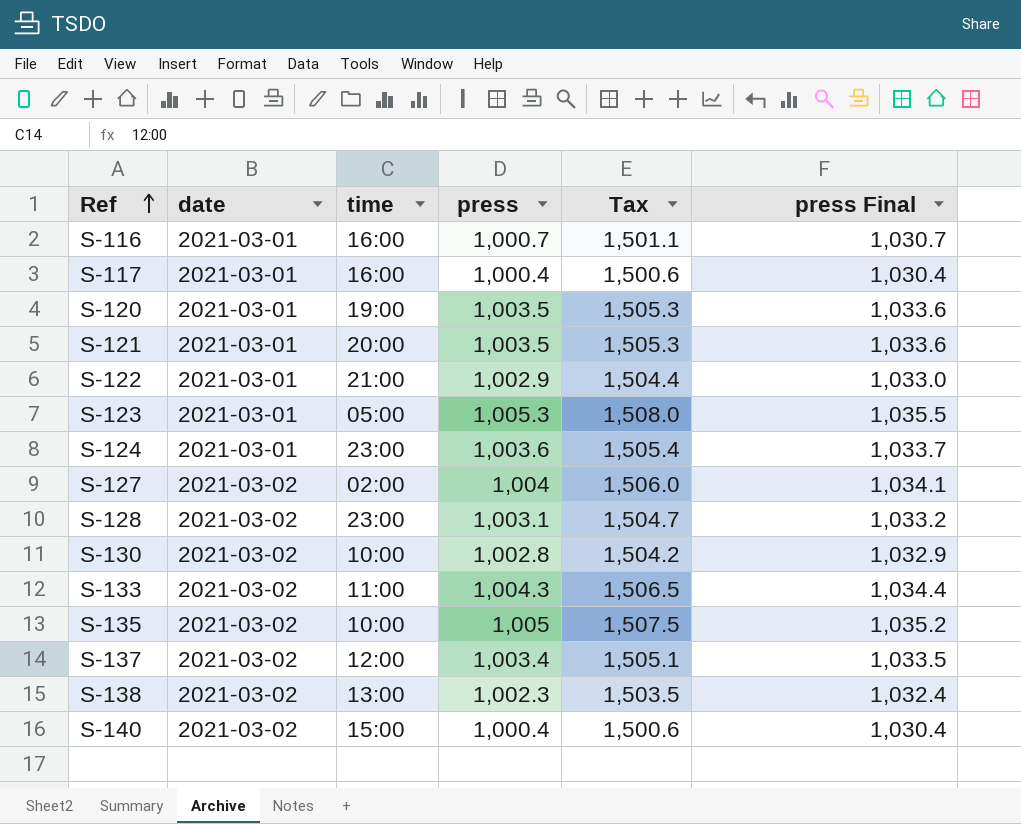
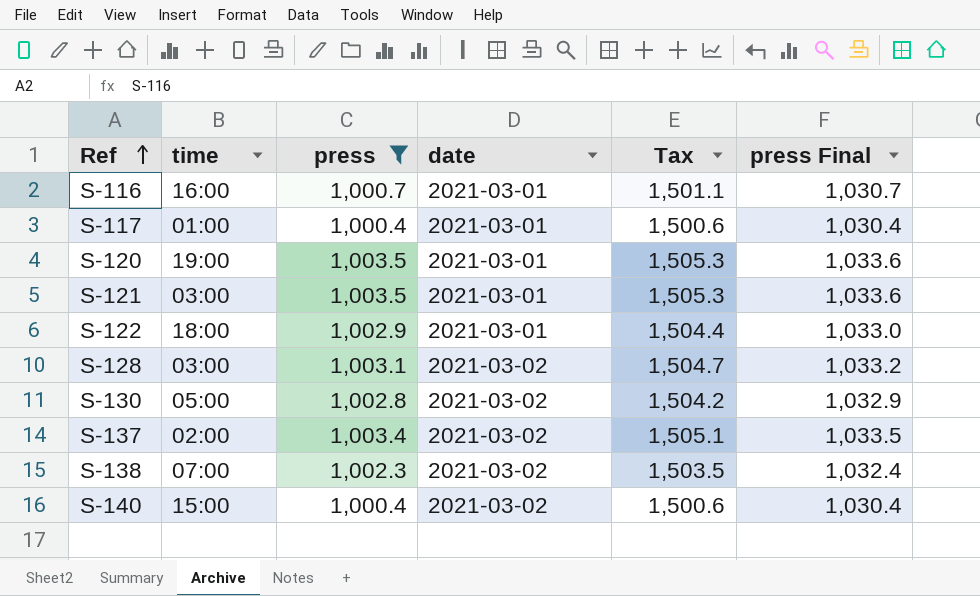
filter: none -> press <= 1,003.5
column date | position: 2 -> 4
S-117 | time: 16:00 -> 01:00
S-121 | time: 20:00 -> 03:00
S-122 | time: 21:00 -> 18:00
S-128 | time: 23:00 -> 03:00
S-130 | time: 10:00 -> 05:00
S-137 | time: 12:00 -> 02:00
S-138 | time: 13:00 -> 07:00

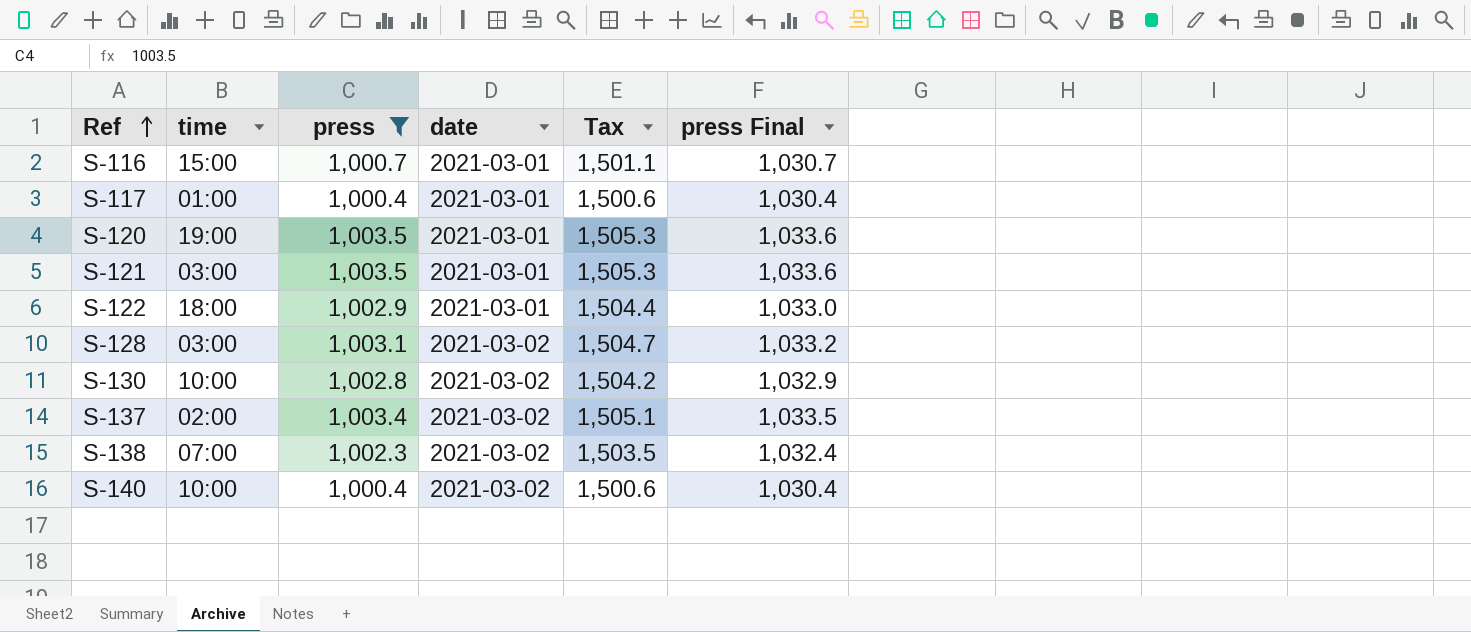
S-116 | time: 16:00 -> 15:00
S-130 | time: 05:00 -> 10:00
S-140 | time: 15:00 -> 10:00

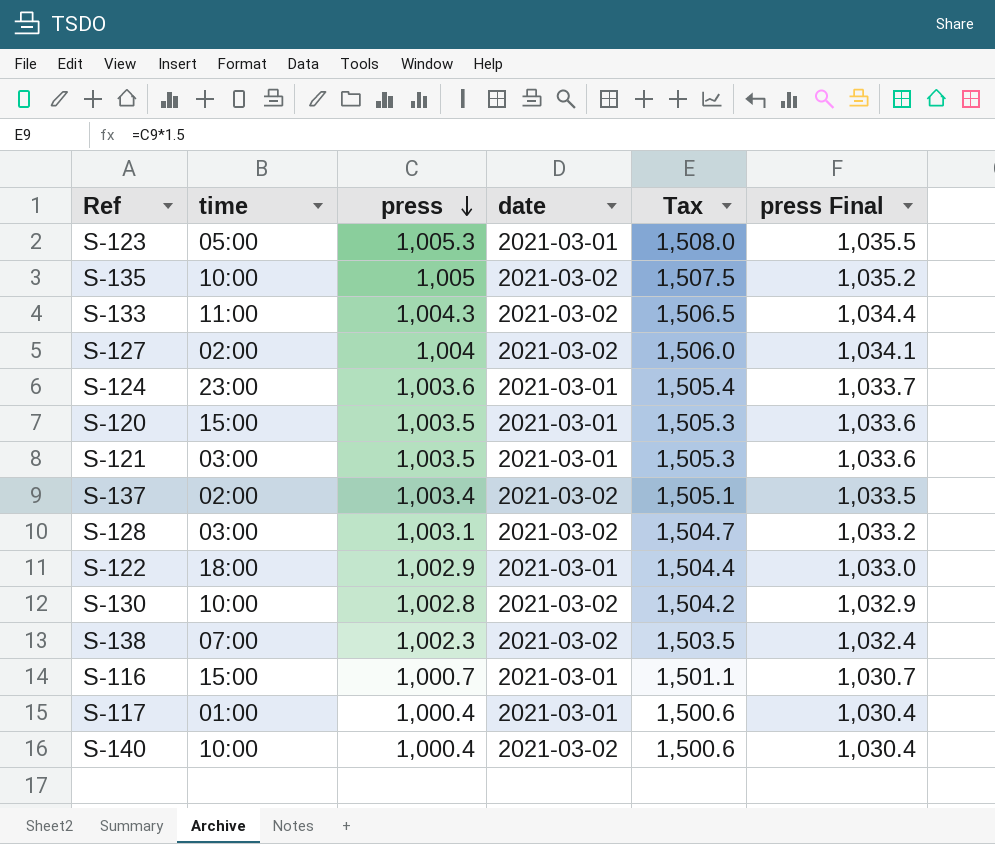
filter: press <= 1,003.5 -> none
row order: Ref ascending -> press descending
S-120 | time: 19:00 -> 15:00

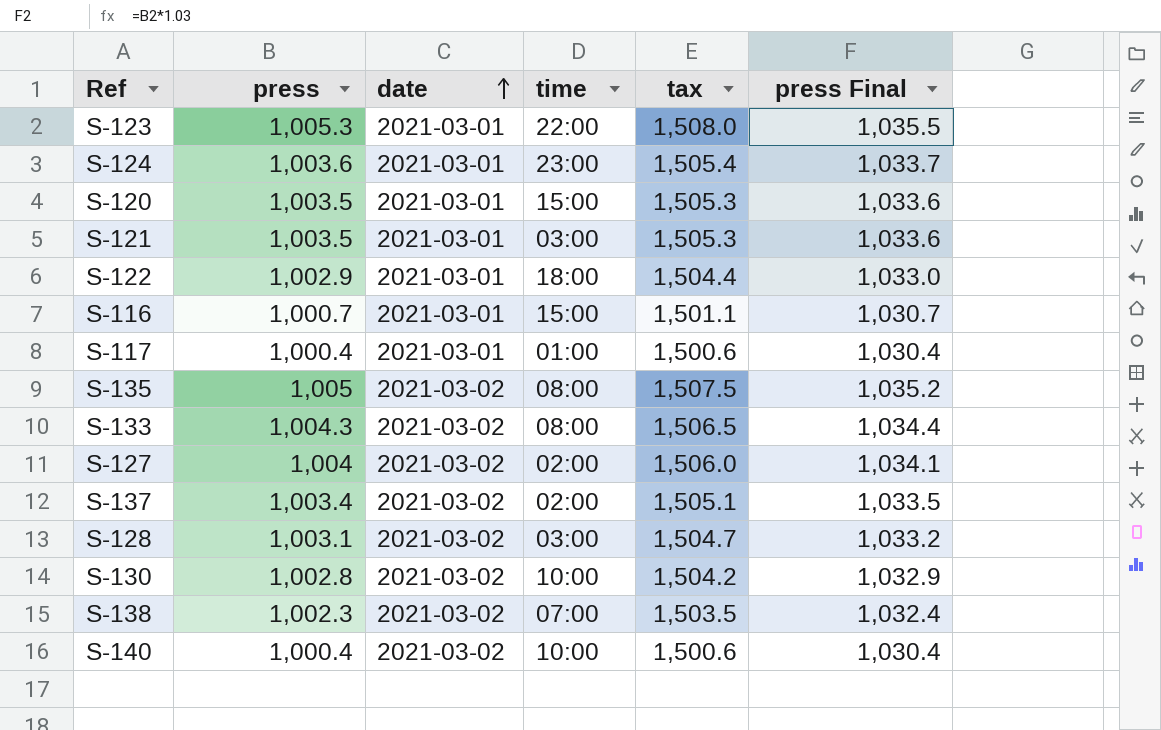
row order: press descending -> date ascending
column time | position: 2 -> 4
column name: Tax -> tax
S-123 | time: 05:00 -> 22:00
S-135 | time: 10:00 -> 08:00
S-133 | time: 11:00 -> 08:00

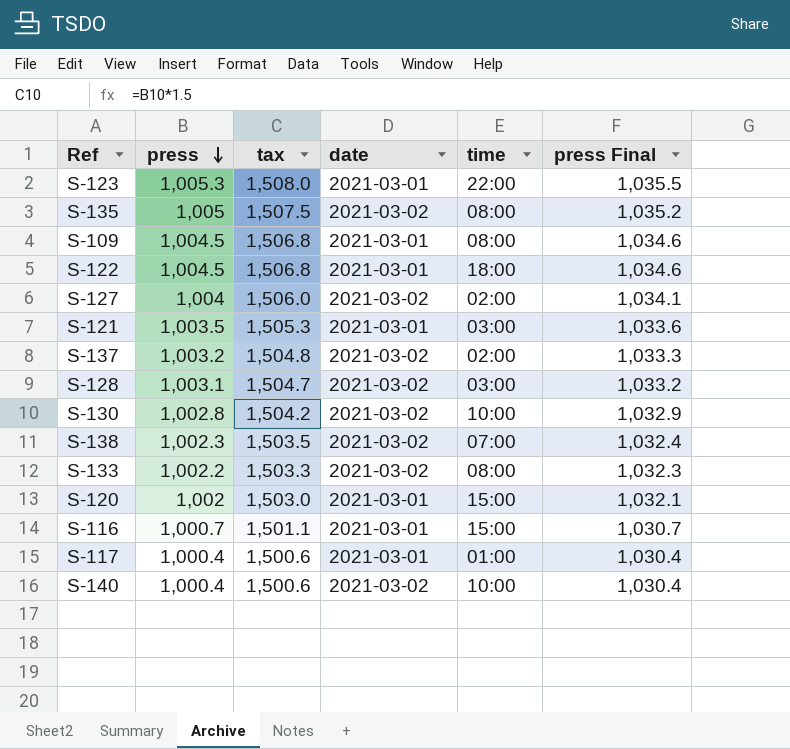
row order: date ascending -> press descending
column tax | position: 5 -> 3
row S-124: 1,003.6 | 2021-03-01 | 23:00 | 1,505.4 | 1,033.7 -> none
row S-109: none -> 1,004.5 | 1,506.8 | 2021-03-01 | 08:00 | 1,034.6
S-122 | press: 1,002.9 -> 1,004.5
S-122 | tax: 1,504.4 -> 1,506.8
S-122 | press Final: 1,033.0 -> 1,034.6
S-137 | press: 1,003.4 -> 1,003.2
S-137 | tax: 1,505.1 -> 1,504.8
S-137 | press Final: 1,033.5 -> 1,033.3
S-133 | press: 1,004.3 -> 1,002.2
S-133 | tax: 1,506.5 -> 1,503.3
S-133 | press Final: 1,034.4 -> 1,032.3
S-120 | press: 1,003.5 -> 1,002
S-120 | tax: 1,505.3 -> 1,503.0
S-120 | press Final: 1,033.6 -> 1,032.1

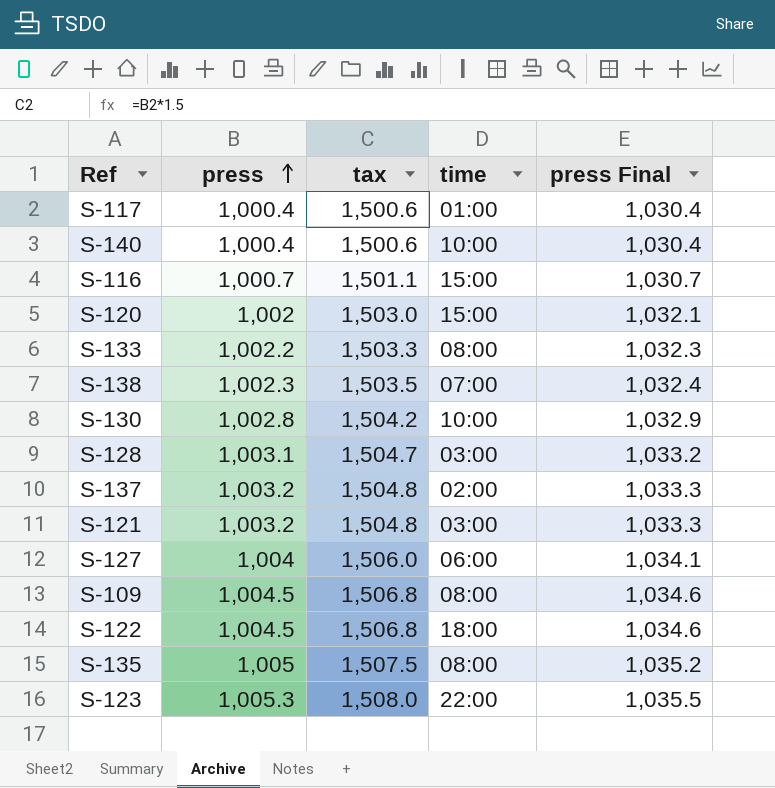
row order: press descending -> press ascending
column date | position: 4 -> none
S-121 | press: 1,003.5 -> 1,003.2
S-121 | tax: 1,505.3 -> 1,504.8
S-121 | press Final: 1,033.6 -> 1,033.3
S-127 | time: 02:00 -> 06:00

